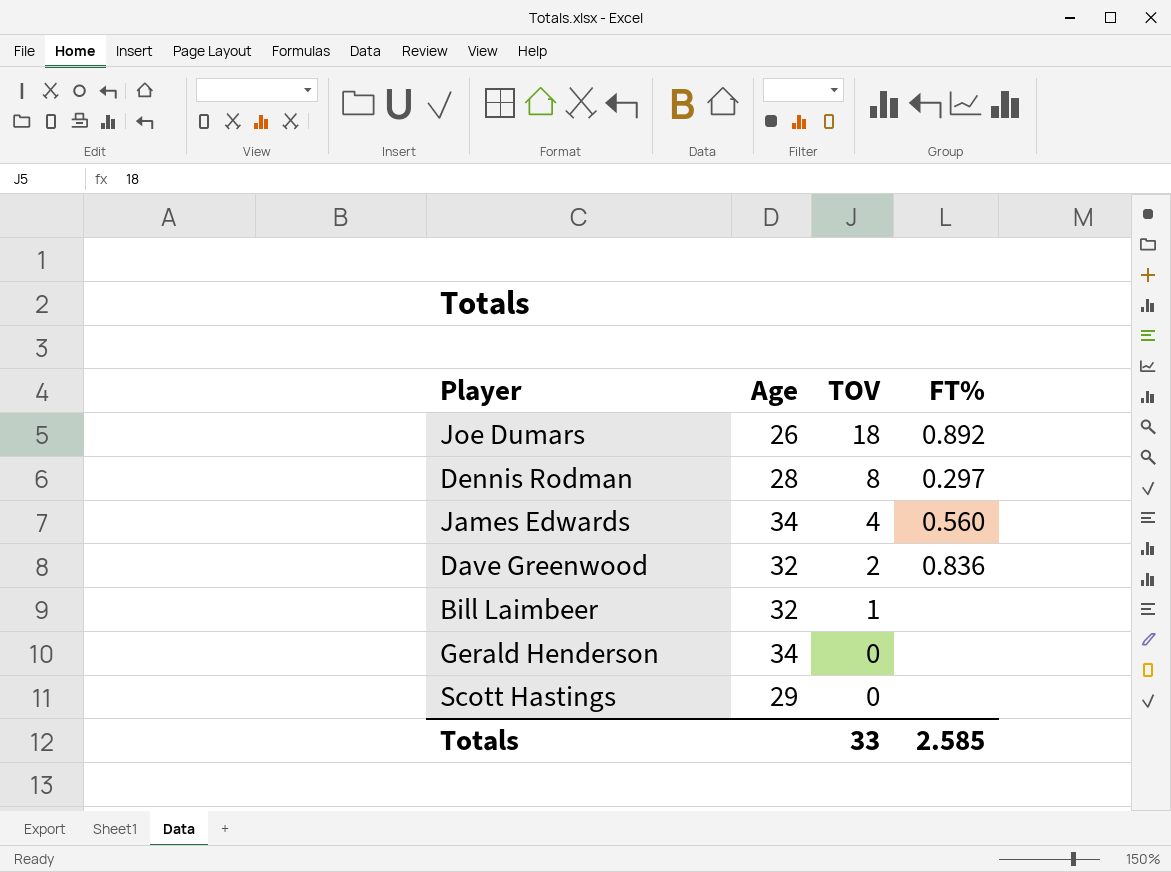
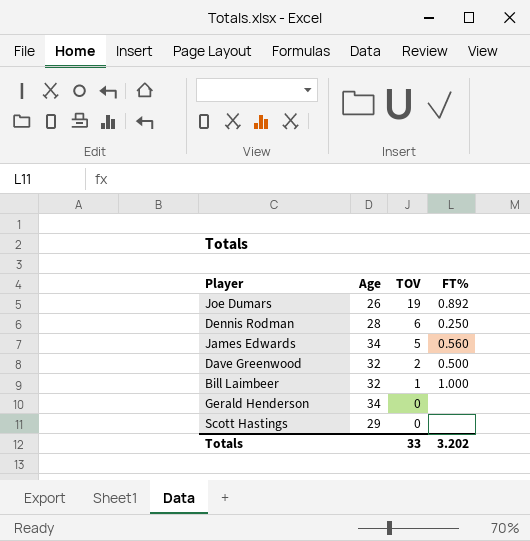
Joe Dumars | TOV: 18 -> 19
Dennis Rodman | TOV: 8 -> 6
Dennis Rodman | FT%: 0.297 -> 0.250
James Edwards | TOV: 4 -> 5
Dave Greenwood | FT%: 0.836 -> 0.500
Bill Laimbeer | FT%: none -> 1.000
Totals | FT%: 2.585 -> 3.202

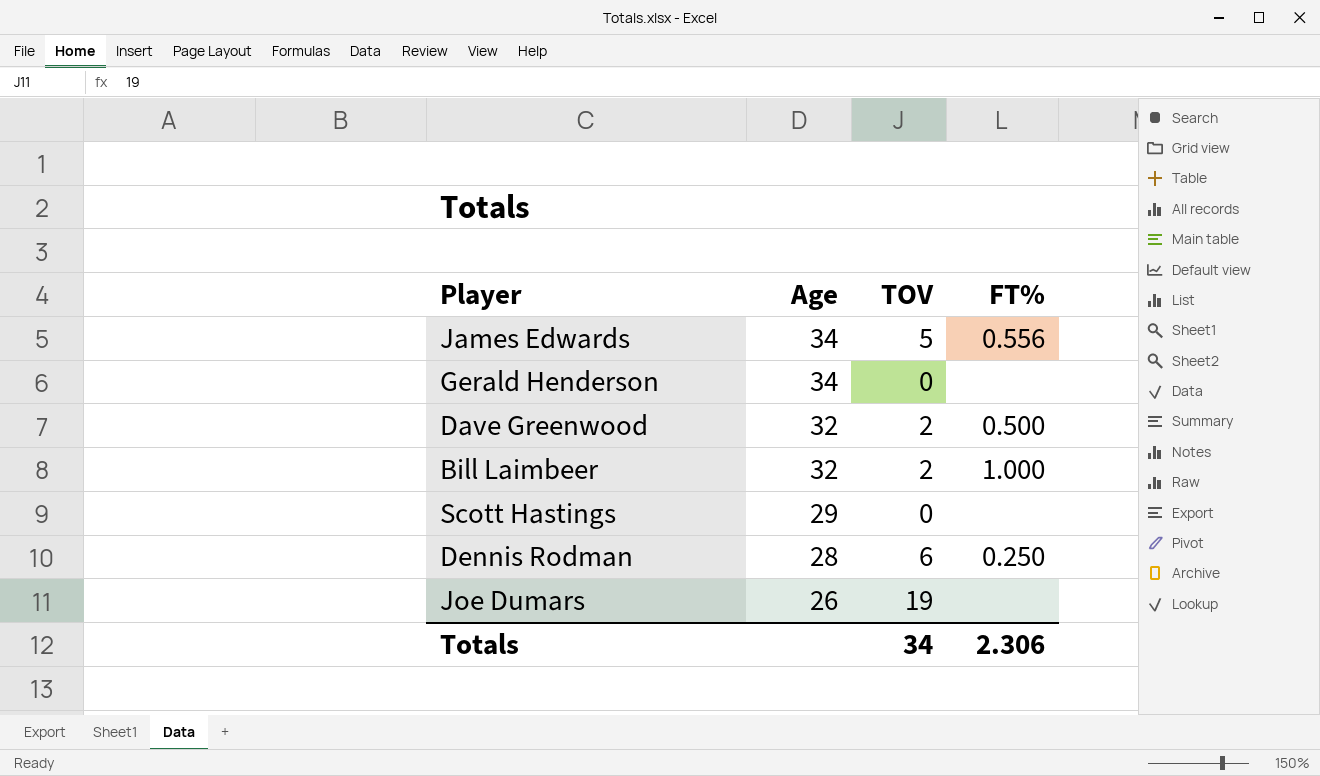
row order: TOV descending -> Age descending
James Edwards | FT%: 0.560 -> 0.556
Bill Laimbeer | TOV: 1 -> 2
Joe Dumars | FT%: 0.892 -> none
Totals | TOV: 33 -> 34
Totals | FT%: 3.202 -> 2.306

